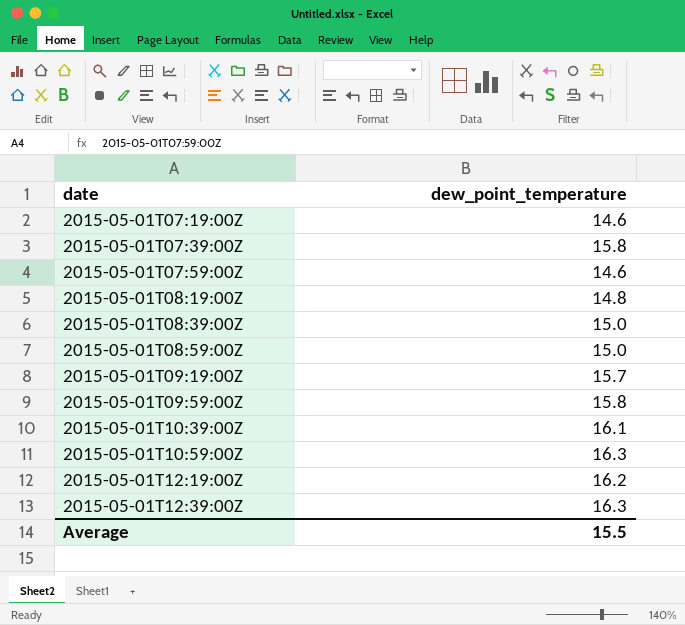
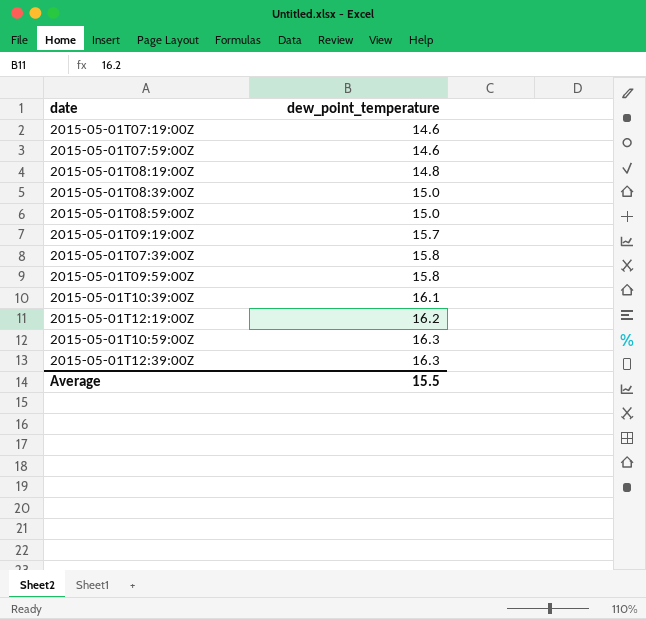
row order: date ascending -> dew_point_temperature ascending

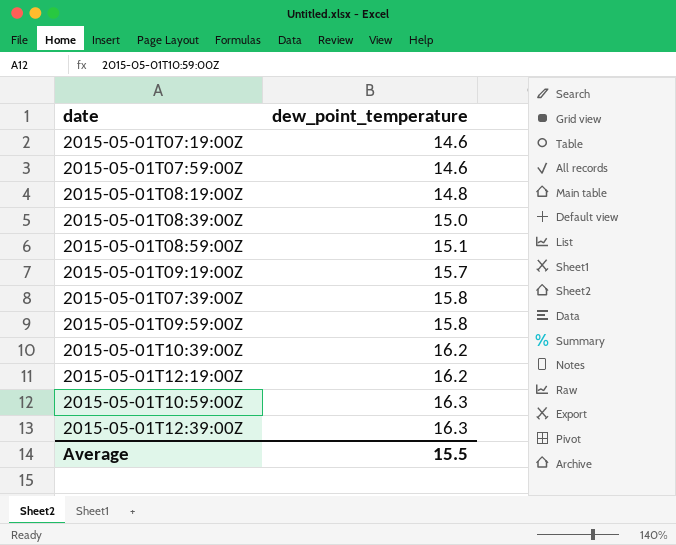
2015-05-01T08:59:00Z | dew_point_temperature: 15.0 -> 15.1
2015-05-01T10:39:00Z | dew_point_temperature: 16.1 -> 16.2

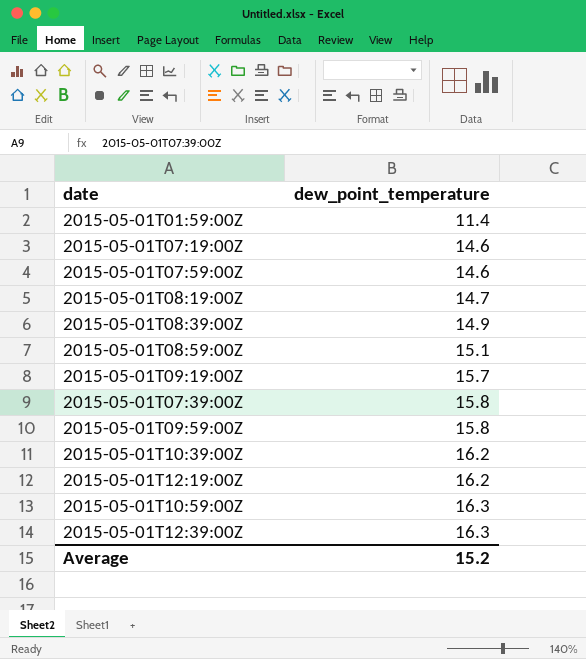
row 2015-05-01T01:59:00Z: none -> 11.4
2015-05-01T08:19:00Z | dew_point_temperature: 14.8 -> 14.7
2015-05-01T08:39:00Z | dew_point_temperature: 15.0 -> 14.9
Average | dew_point_temperature: 15.5 -> 15.2

